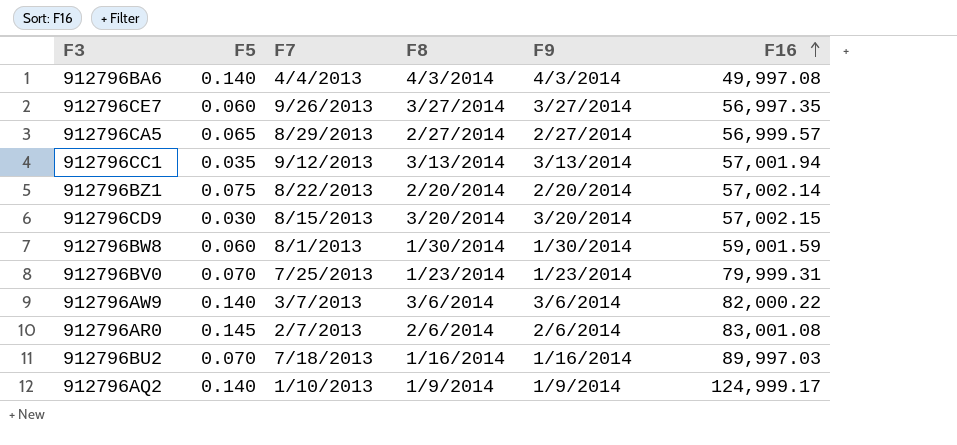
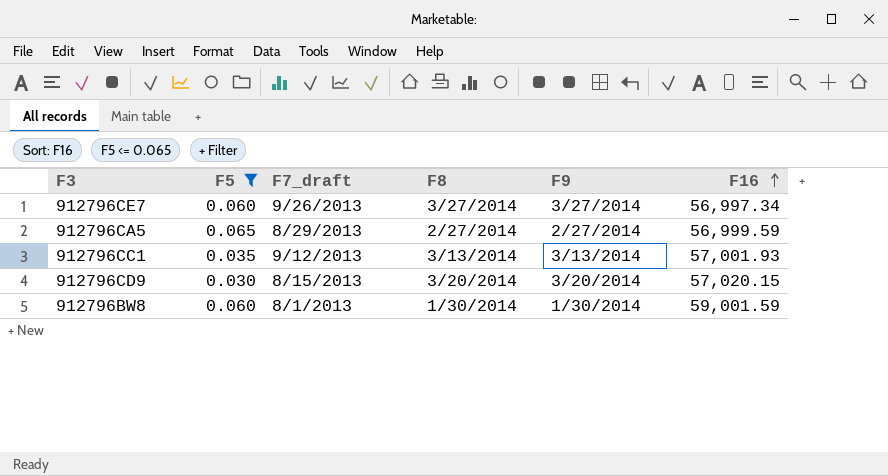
filter: none -> F5 <= 0.065
column name: F7 -> F7_draft
912796CE7 | F16: 56,997.35 -> 56,997.34
912796CA5 | F16: 56,999.57 -> 56,999.59
912796CC1 | F16: 57,001.94 -> 57,001.93
912796CD9 | F16: 57,002.15 -> 57,020.15

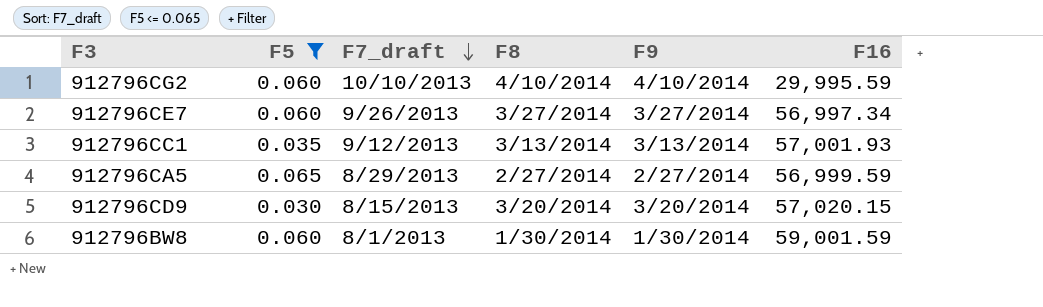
row order: F16 ascending -> F7_draft descending
row 912796CG2: none -> 0.060 | 10/10/2013 | 4/10/2014 | 4/10/2014 | 29,995.59

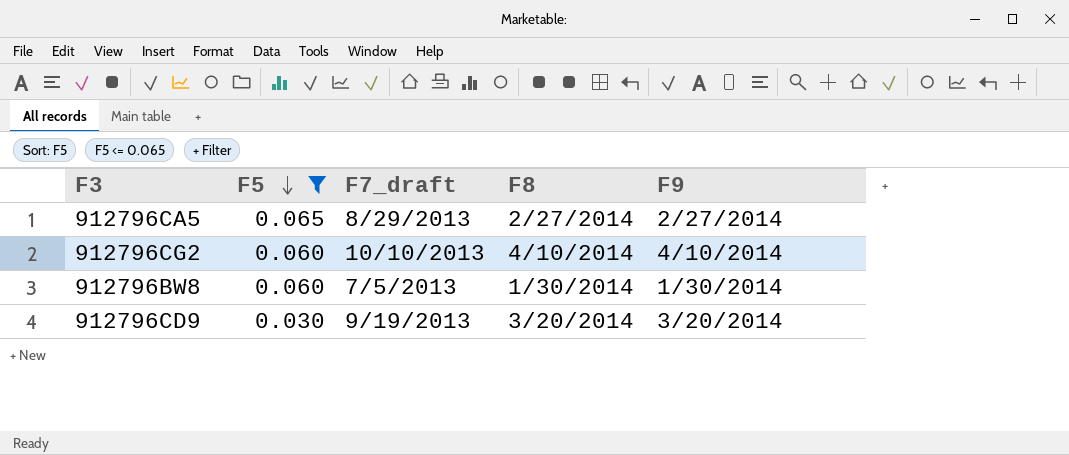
row order: F7_draft descending -> F5 descending
column F16 | position: 6 -> none
row 912796CE7: 0.060 | 9/26/2013 | 3/27/2014 | 3/27/2014 | 56,997.34 -> none
row 912796CC1: 0.035 | 9/12/2013 | 3/13/2014 | 3/13/2014 | 57,001.93 -> none
912796BW8 | F7_draft: 8/1/2013 -> 7/5/2013
912796CD9 | F7_draft: 8/15/2013 -> 9/19/2013

